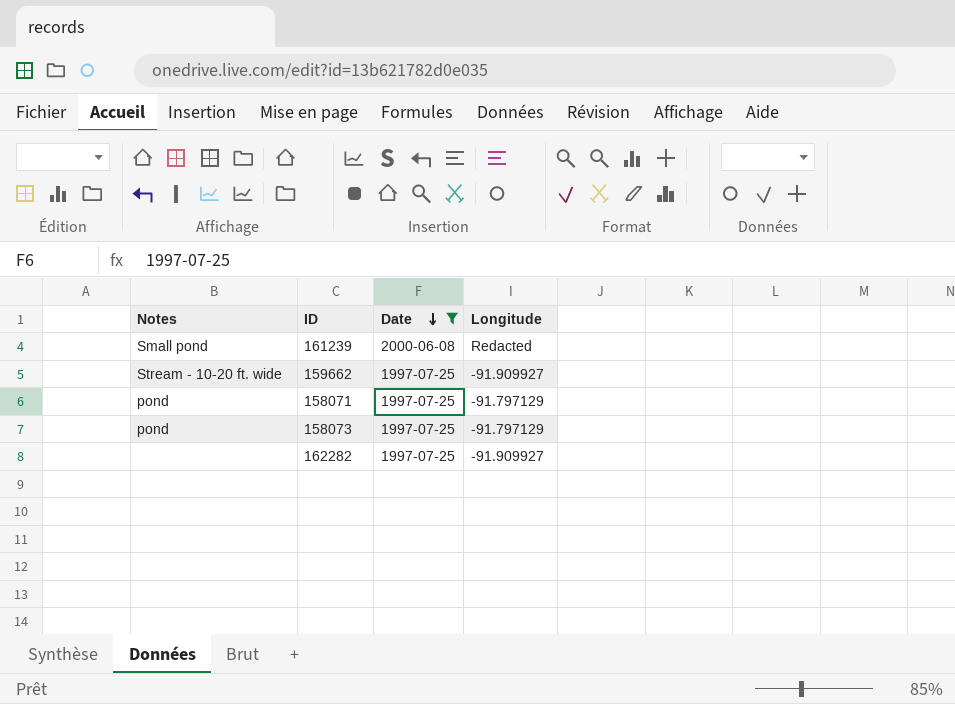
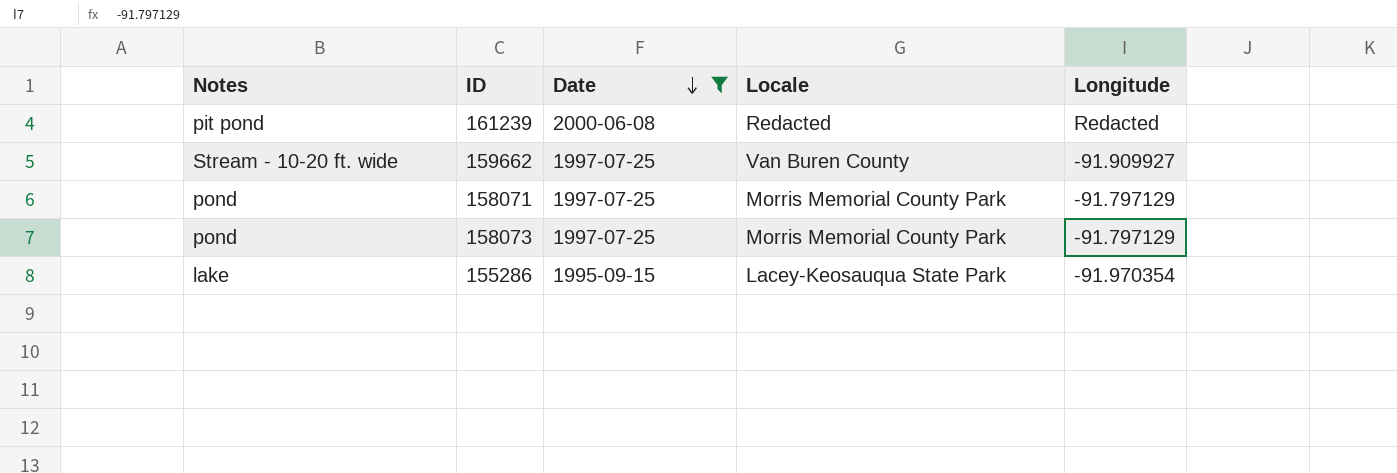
column Locale | position: none -> 4
row 162282: none | 1997-07-25 | -91.909927 -> none
161239 | Notes: Small pond -> pit pond
row 155286: none -> lake | 1995-09-15 | Lacey-Keosauqua State Park | -91.970354

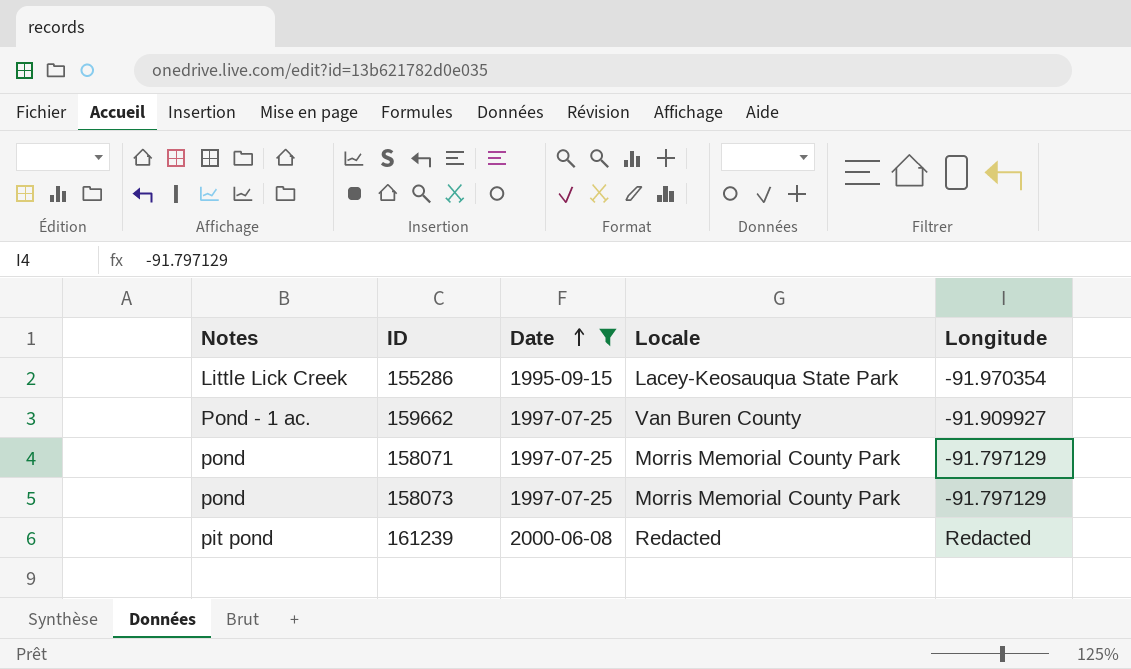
row order: Date descending -> Date ascending
155286 | Notes: lake -> Little Lick Creek
159662 | Notes: Stream - 10-20 ft. wide -> Pond - 1 ac.

